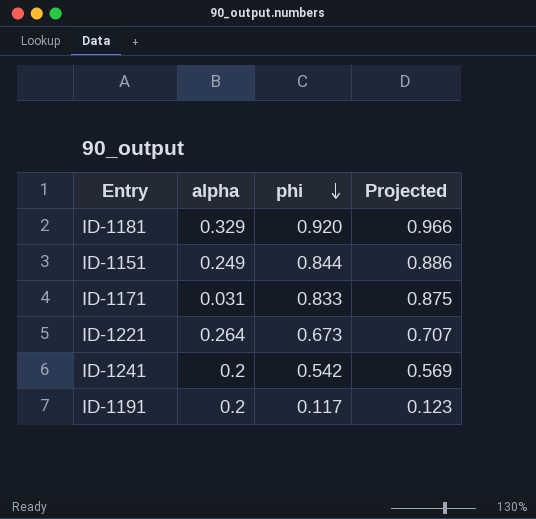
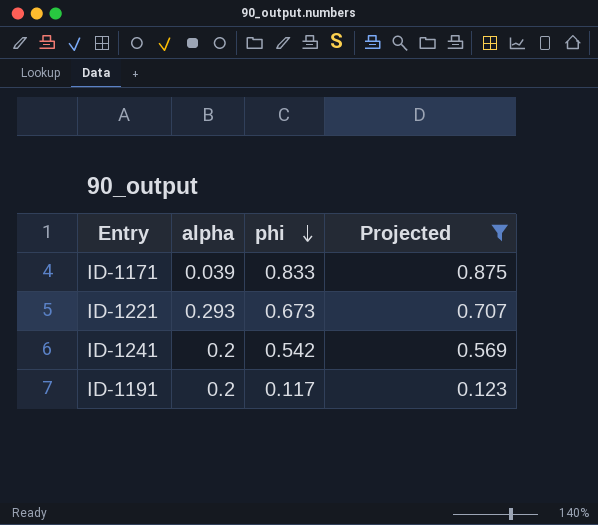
filter: none -> Projected <= 0.875
ID-1171 | alpha: 0.031 -> 0.039
ID-1221 | alpha: 0.264 -> 0.293

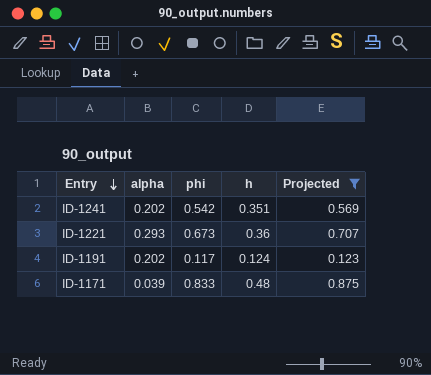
row order: phi descending -> Entry descending
column h | position: none -> 4
ID-1241 | alpha: 0.2 -> 0.202
ID-1191 | alpha: 0.2 -> 0.202

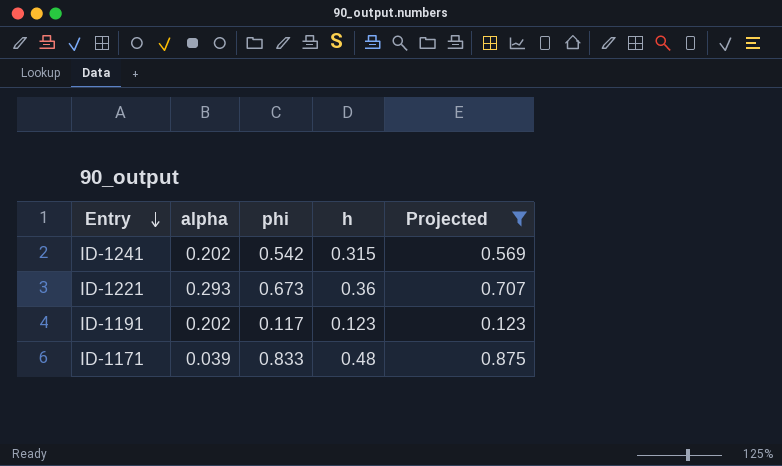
ID-1241 | h: 0.351 -> 0.315
ID-1191 | h: 0.124 -> 0.123

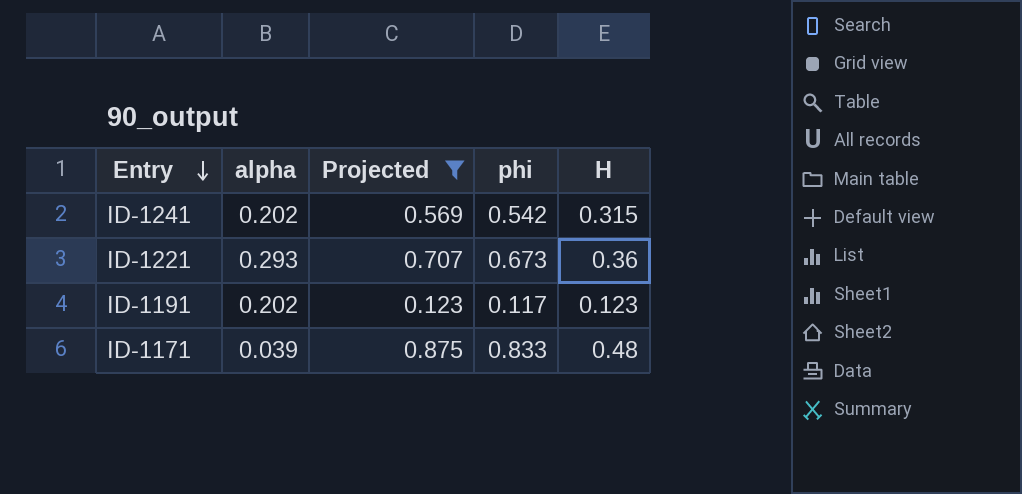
column Projected | position: 5 -> 3
column name: h -> H

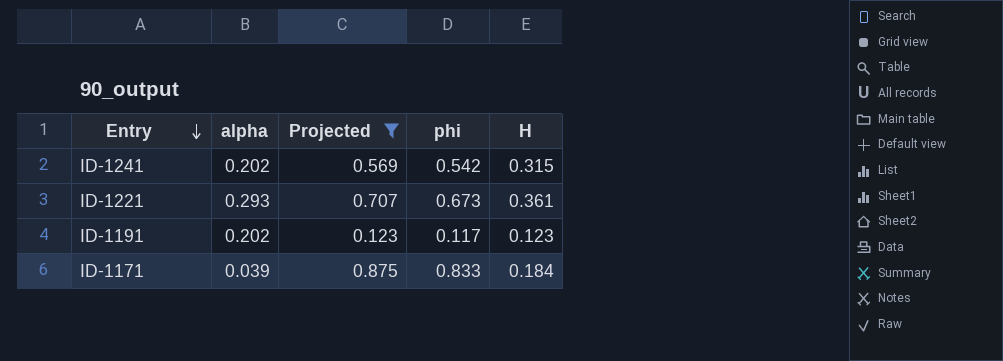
ID-1221 | H: 0.36 -> 0.361
ID-1171 | H: 0.48 -> 0.184

